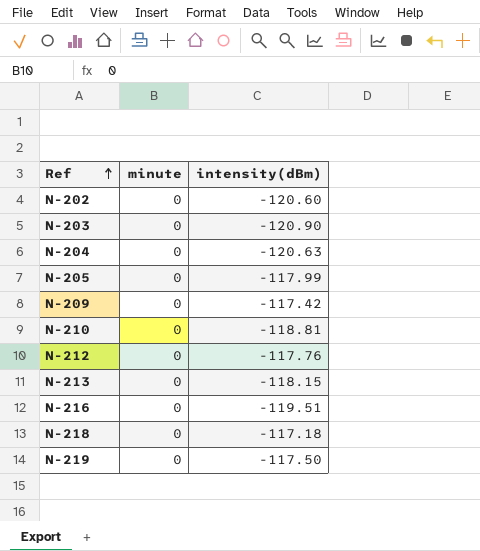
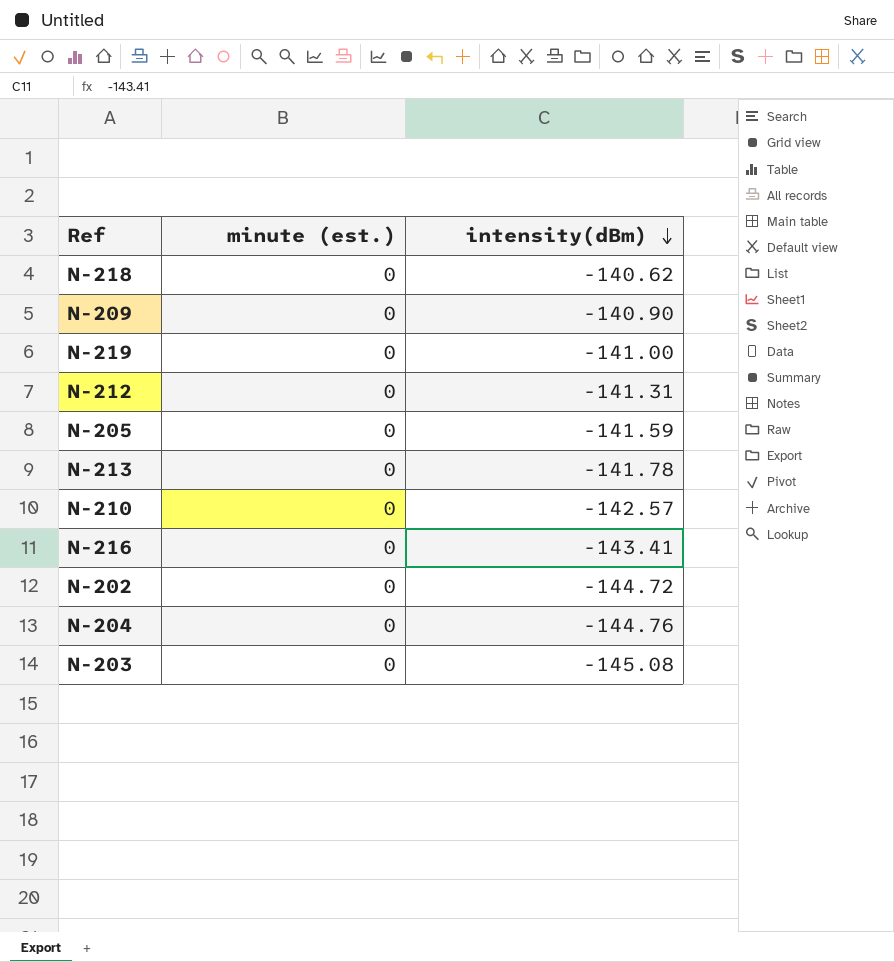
row order: Ref ascending -> intensity(dBm) descending
column name: minute -> minute (est.)
N-218 | intensity(dBm): -117.18 -> -140.62
N-209 | intensity(dBm): -117.42 -> -140.90
N-219 | intensity(dBm): -117.50 -> -141.00
N-212 | intensity(dBm): -117.76 -> -141.31
N-205 | intensity(dBm): -117.99 -> -141.59
N-213 | intensity(dBm): -118.15 -> -141.78
N-210 | intensity(dBm): -118.81 -> -142.57
N-216 | intensity(dBm): -119.51 -> -143.41
N-202 | intensity(dBm): -120.60 -> -144.72
N-204 | intensity(dBm): -120.63 -> -144.76
N-203 | intensity(dBm): -120.90 -> -145.08

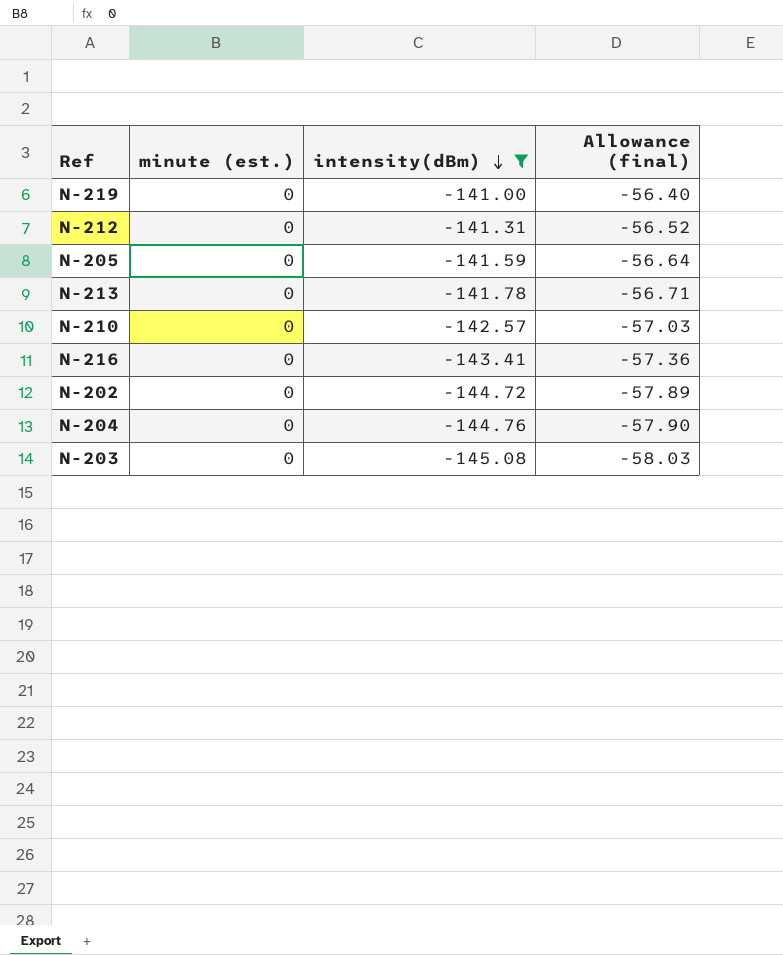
filter: none -> intensity(dBm) <= -141.00
column Allowance (final) | formula: none -> [intensity(dBm)] * 0.4

